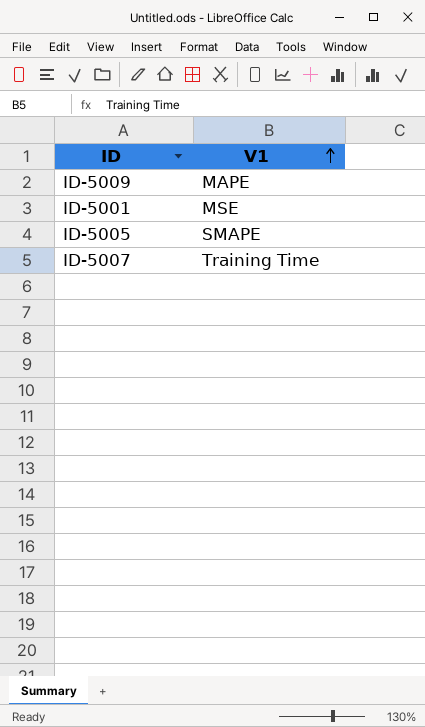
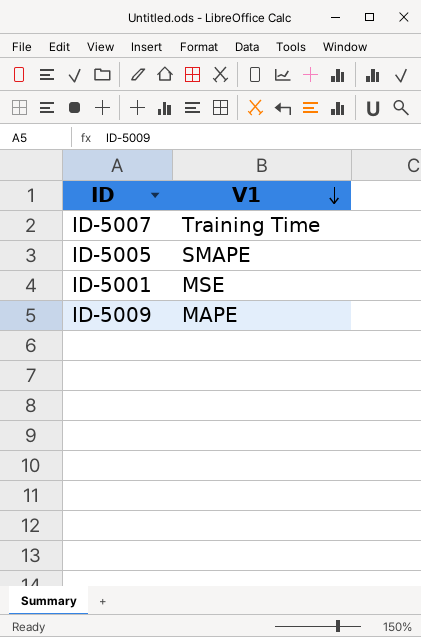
row order: V1 ascending -> V1 descending

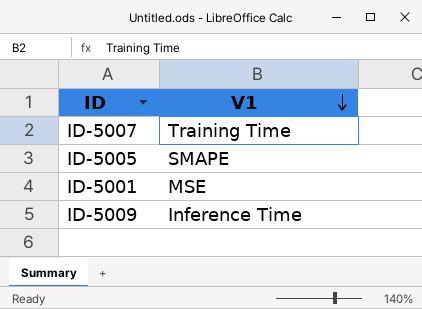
ID-5009 | V1: MAPE -> Inference Time

